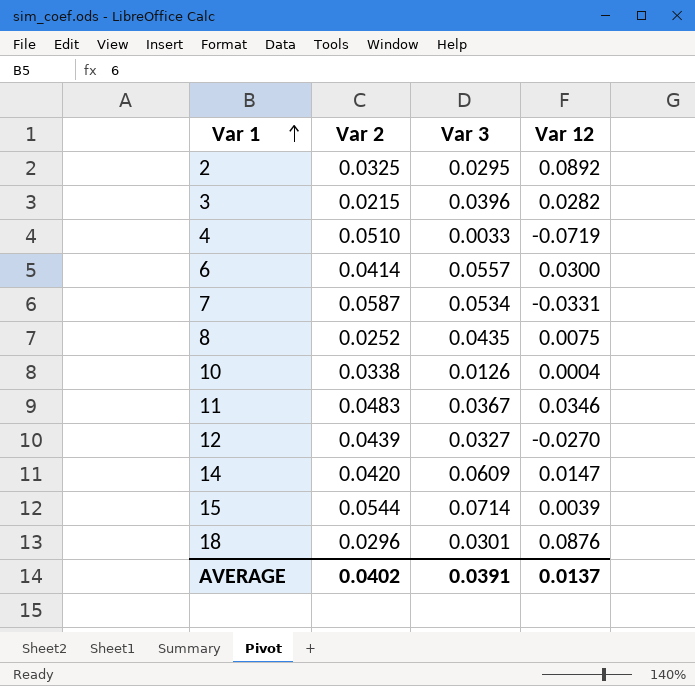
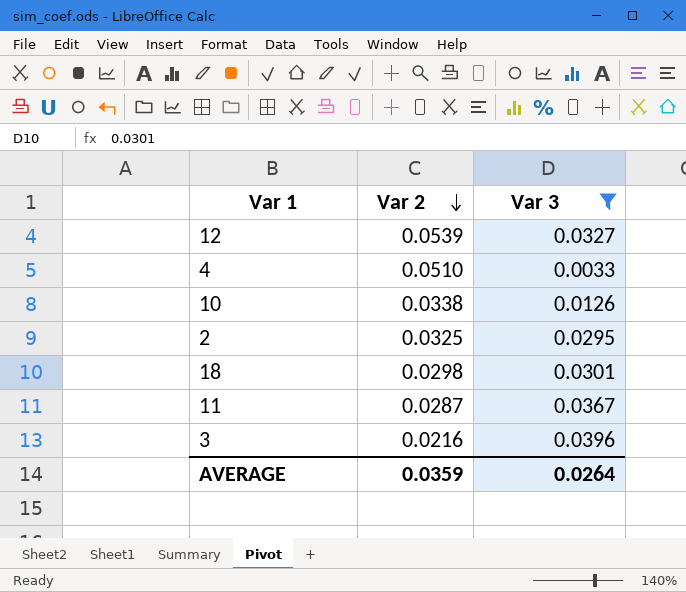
filter: none -> Var 3 <= 0.0396
row order: Var 1 ascending -> Var 2 descending
column Var 12 | position: 4 -> none
12 | Var 2: 0.0439 -> 0.0539
18 | Var 2: 0.0296 -> 0.0298
11 | Var 2: 0.0483 -> 0.0287
3 | Var 2: 0.0215 -> 0.0216
AVERAGE | Var 2: 0.0402 -> 0.0359
AVERAGE | Var 3: 0.0391 -> 0.0264

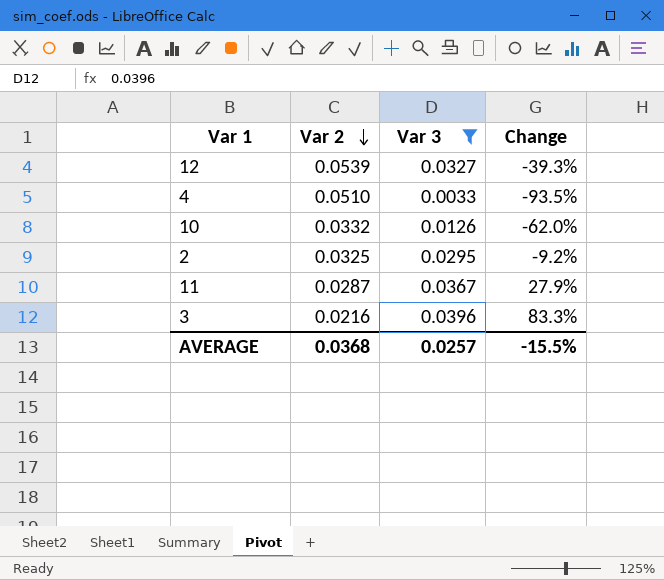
column Change | formula: none -> ([Var 3] - [Var 2]) / [Var 2]
row 18: 0.0298 | 0.0301 -> none
10 | Var 2: 0.0338 -> 0.0332
AVERAGE | Var 2: 0.0359 -> 0.0368
AVERAGE | Var 3: 0.0264 -> 0.0257

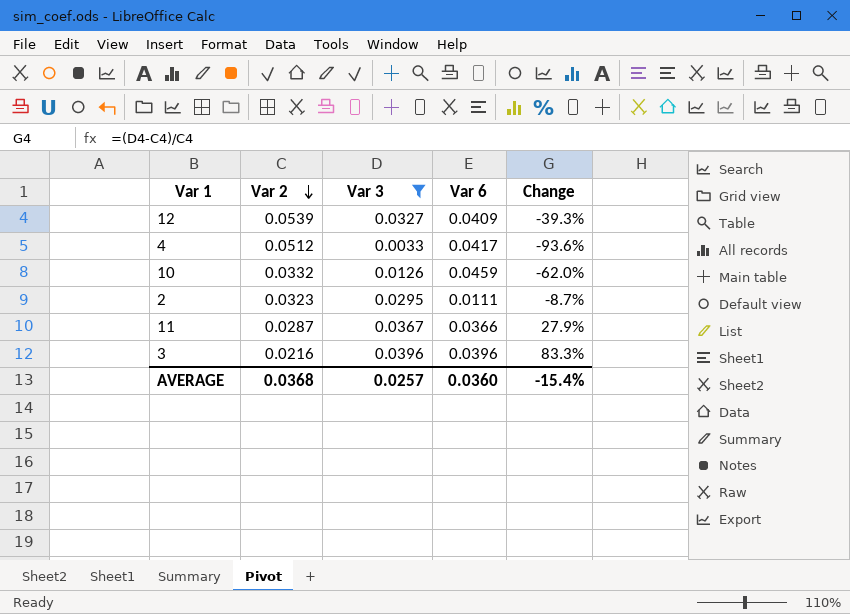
column Var 6 | position: none -> 4
4 | Var 2: 0.0510 -> 0.0512
4 | Change: -93.5% -> -93.6%
2 | Var 2: 0.0325 -> 0.0323
2 | Change: -9.2% -> -8.7%
AVERAGE | Change: -15.5% -> -15.4%

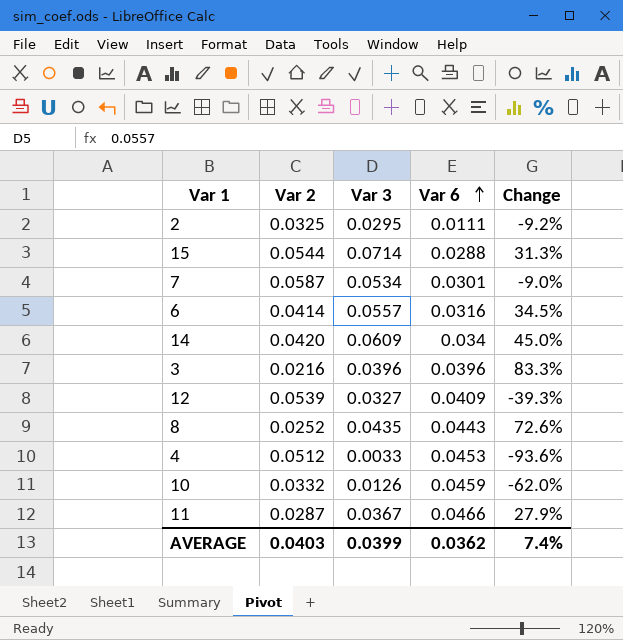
filter: Var 3 <= 0.0396 -> none
row order: Var 2 descending -> Var 6 ascending
2 | Var 2: 0.0323 -> 0.0325
2 | Change: -8.7% -> -9.2%
4 | Var 6: 0.0417 -> 0.0453
11 | Var 6: 0.0366 -> 0.0466
AVERAGE | Var 2: 0.0368 -> 0.0403
AVERAGE | Var 3: 0.0257 -> 0.0399
AVERAGE | Var 6: 0.0360 -> 0.0362
AVERAGE | Change: -15.4% -> 7.4%

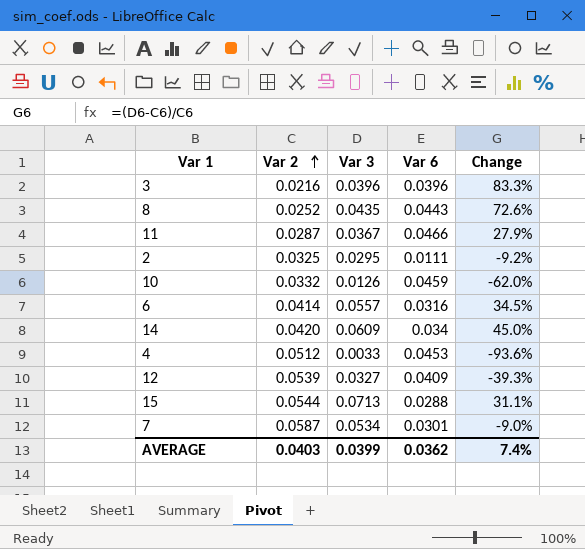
row order: Var 6 ascending -> Var 2 ascending
15 | Var 3: 0.0714 -> 0.0713
15 | Change: 31.3% -> 31.1%

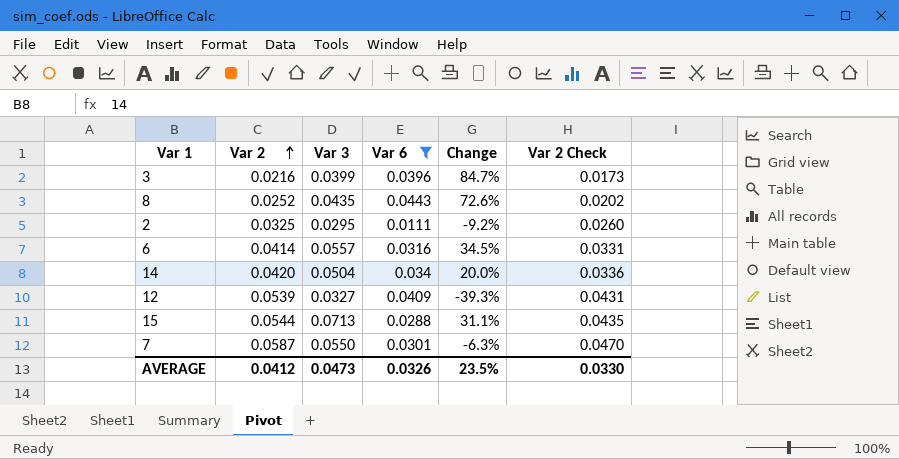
filter: none -> Var 6 <= 0.0443
column Var 2 Check | formula: none -> [Var 2] * 0.8
3 | Var 3: 0.0396 -> 0.0399
3 | Change: 83.3% -> 84.7%
14 | Var 3: 0.0609 -> 0.0504
14 | Change: 45.0% -> 20.0%
7 | Var 3: 0.0534 -> 0.0550
7 | Change: -9.0% -> -6.3%
AVERAGE | Var 2: 0.0403 -> 0.0412
AVERAGE | Var 3: 0.0399 -> 0.0473
AVERAGE | Var 6: 0.0362 -> 0.0326
AVERAGE | Change: 7.4% -> 23.5%

